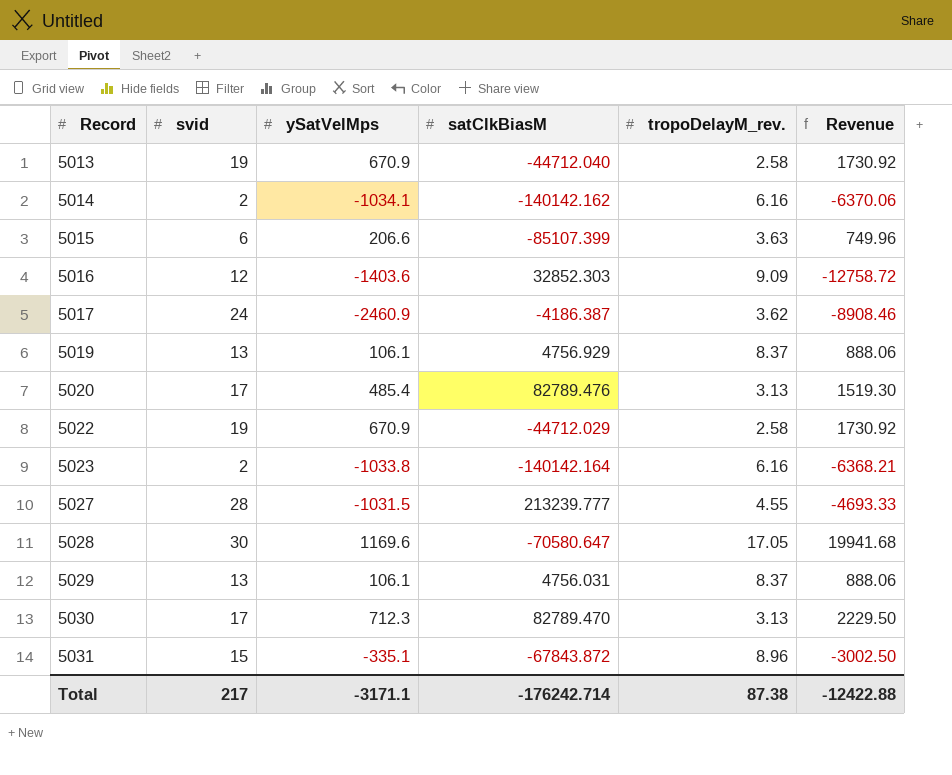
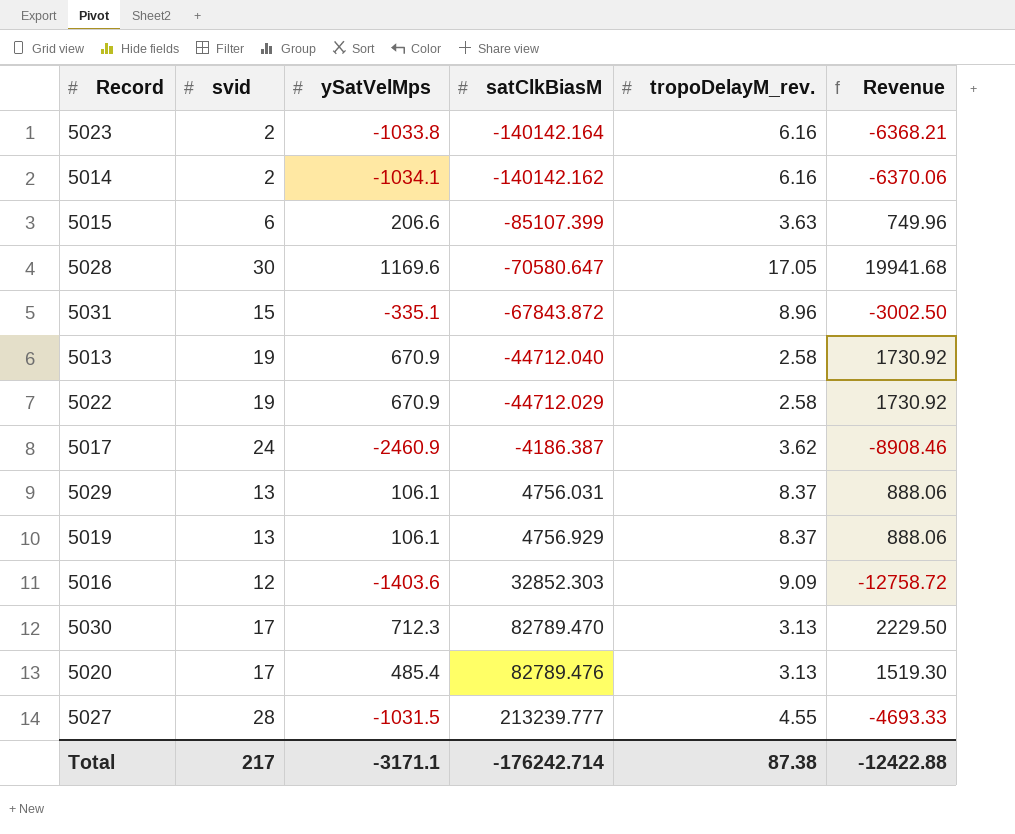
row order: Record ascending -> satClkBiasM ascending

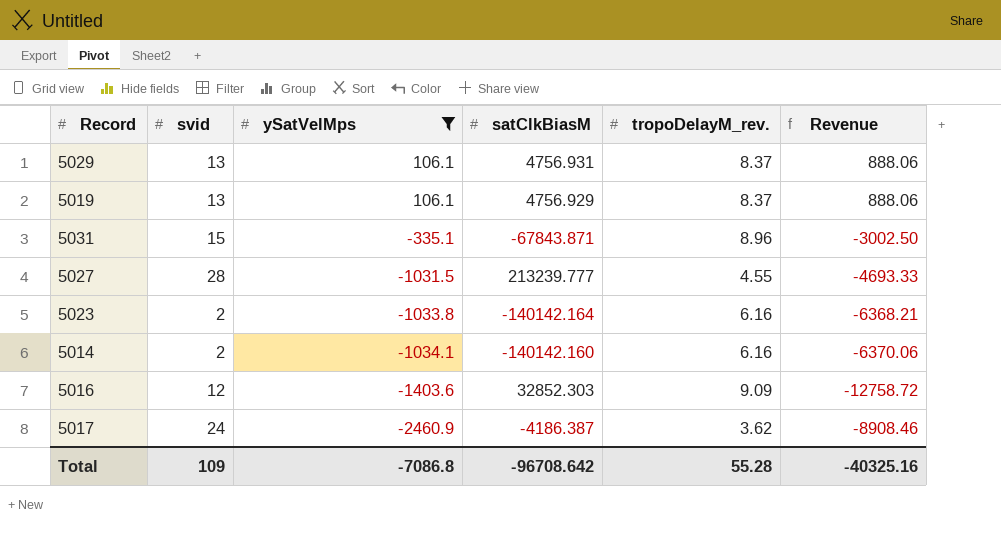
filter: none -> ySatVelMps <= 106.1
row order: satClkBiasM ascending -> ySatVelMps descending
5029 | satClkBiasM: 4756.031 -> 4756.931
5031 | satClkBiasM: -67843.872 -> -67843.871
5014 | satClkBiasM: -140142.162 -> -140142.160
Total | svid: 217 -> 109
Total | ySatVelMps: -3171.1 -> -7086.8
Total | satClkBiasM: -176242.714 -> -96708.642
Total | tropoDelayM_rev.: 87.38 -> 55.28
Total | Revenue: -12422.88 -> -40325.16

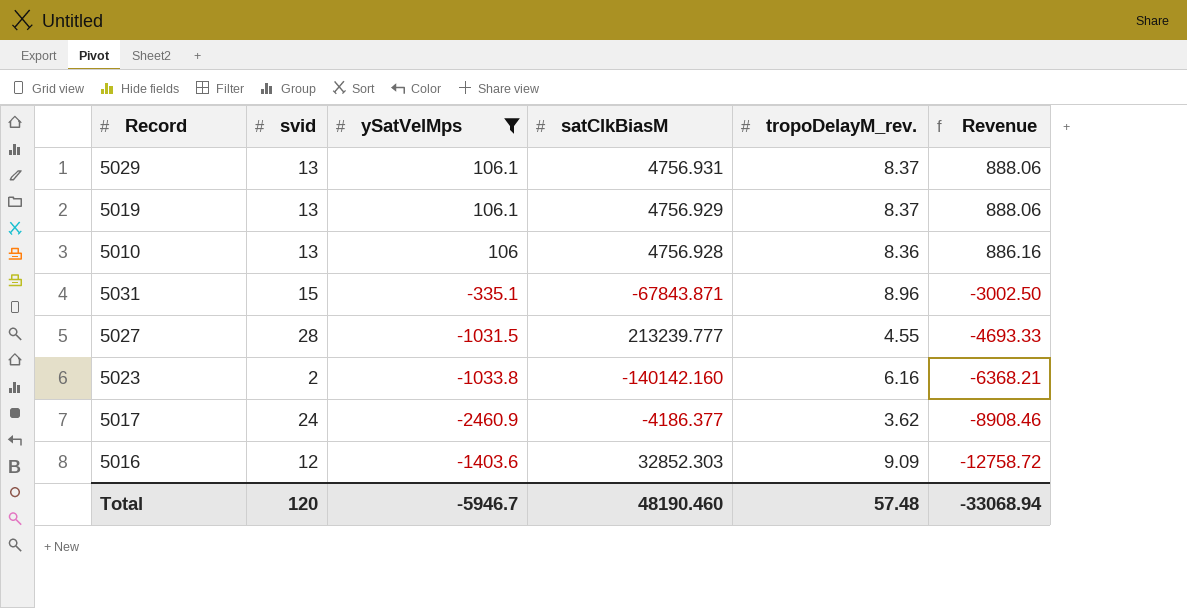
row order: ySatVelMps descending -> Revenue descending
row 5014: 2 | -1034.1 | -140142.160 | 6.16 | -6370.06 -> none
row 5010: none -> 13 | 106 | 4756.928 | 8.36 | 886.16
5023 | satClkBiasM: -140142.164 -> -140142.160
5017 | satClkBiasM: -4186.387 -> -4186.377
Total | svid: 109 -> 120
Total | ySatVelMps: -7086.8 -> -5946.7
Total | satClkBiasM: -96708.642 -> 48190.460
Total | tropoDelayM_rev.: 55.28 -> 57.48
Total | Revenue: -40325.16 -> -33068.94

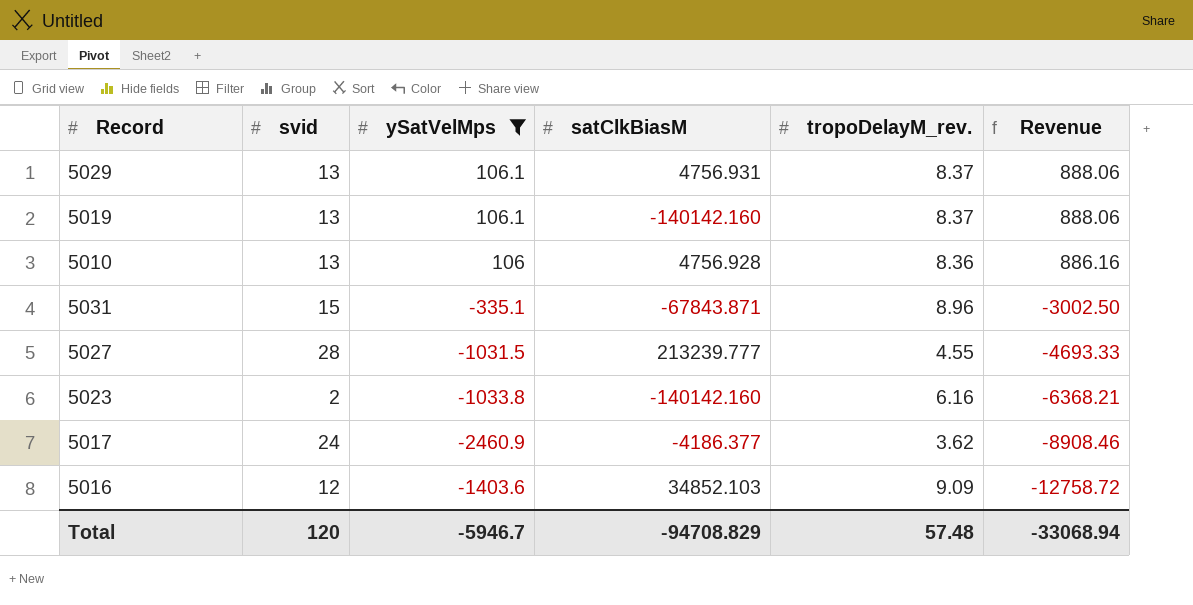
5019 | satClkBiasM: 4756.929 -> -140142.160
5016 | satClkBiasM: 32852.303 -> 34852.103
Total | satClkBiasM: 48190.460 -> -94708.829

